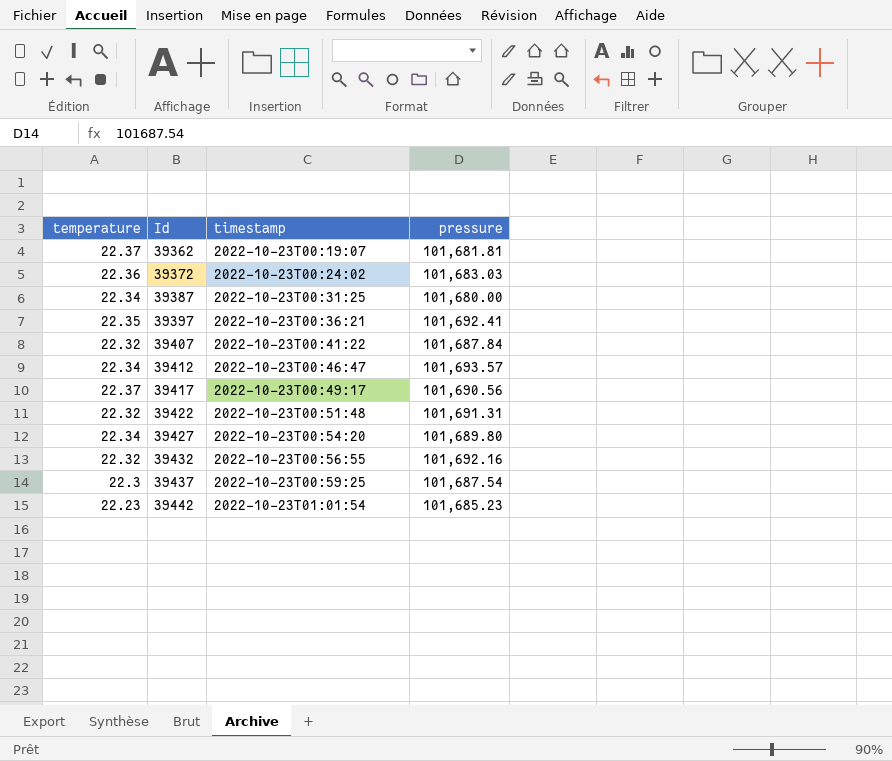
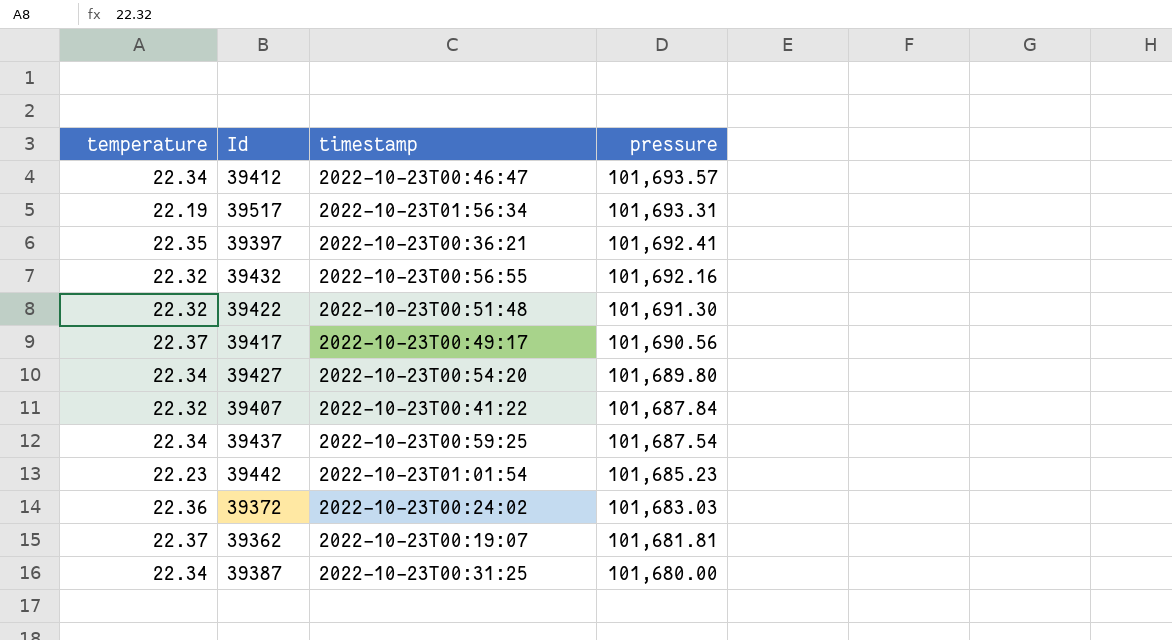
row order: Id ascending -> pressure descending
row 39517: none -> 22.19 | 2022-10-23T01:56:34 | 101,693.31
39422 | pressure: 101,691.31 -> 101,691.30
39437 | temperature: 22.3 -> 22.34

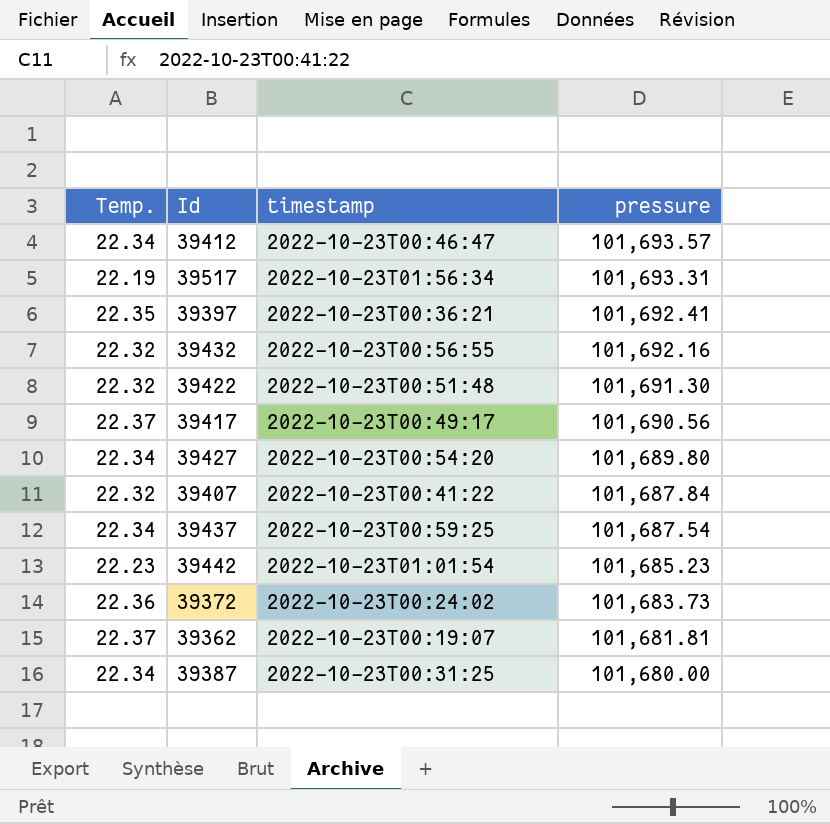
column name: temperature -> Temp.
39372 | pressure: 101,683.03 -> 101,683.73

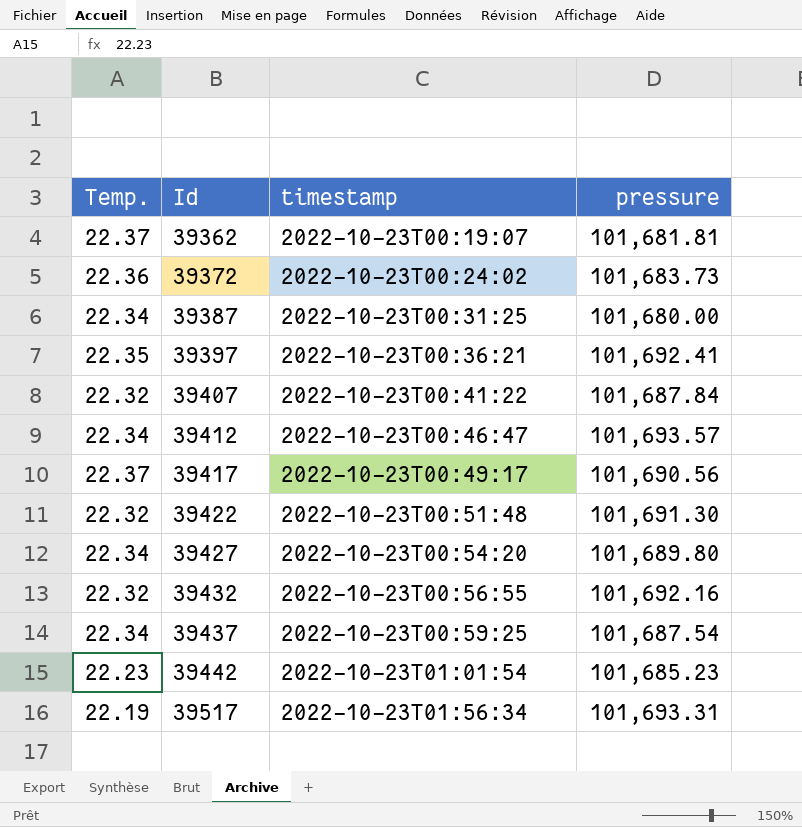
row order: pressure descending -> Id ascending

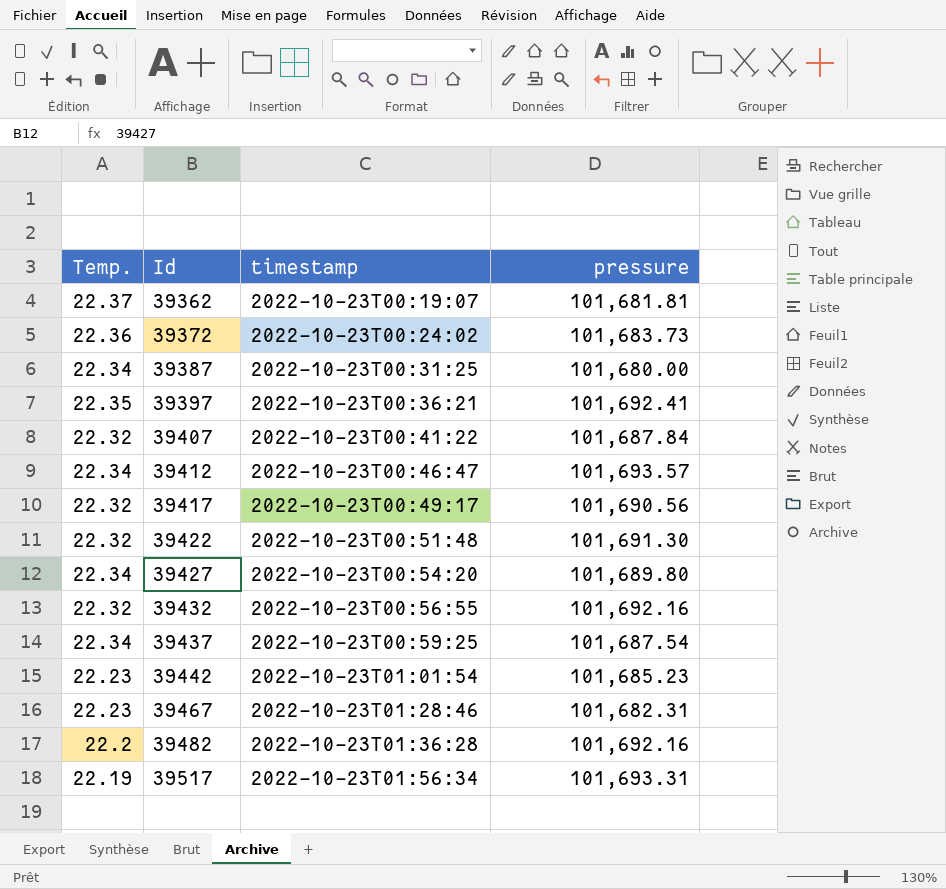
39417 | Temp.: 22.37 -> 22.32
row 39467: none -> 22.23 | 2022-10-23T01:28:46 | 101,682.31
row 39482: none -> 22.2 | 2022-10-23T01:36:28 | 101,692.16

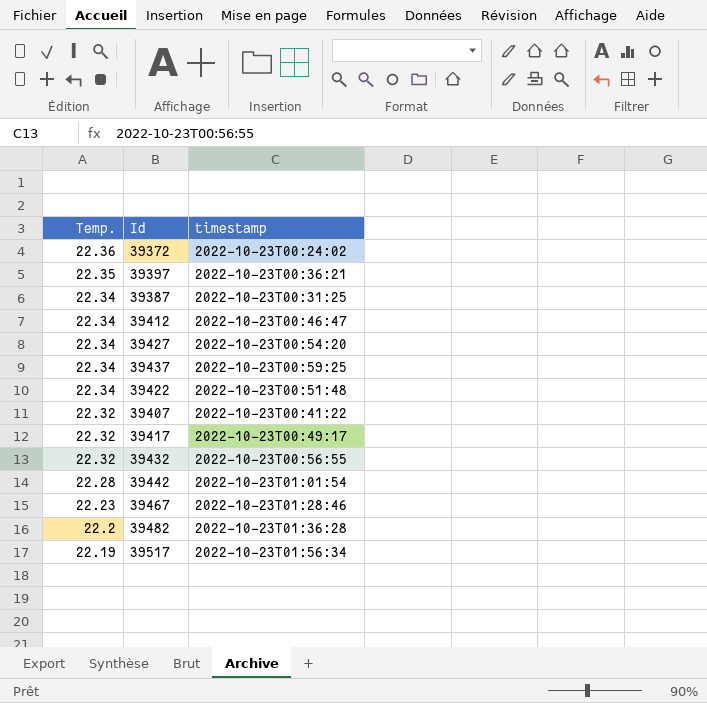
row order: Id ascending -> Temp. descending
column pressure | position: 4 -> none
row 39362: 22.37 | 2022-10-23T00:19:07 | 101,681.81 -> none
39422 | Temp.: 22.32 -> 22.34
39442 | Temp.: 22.23 -> 22.28

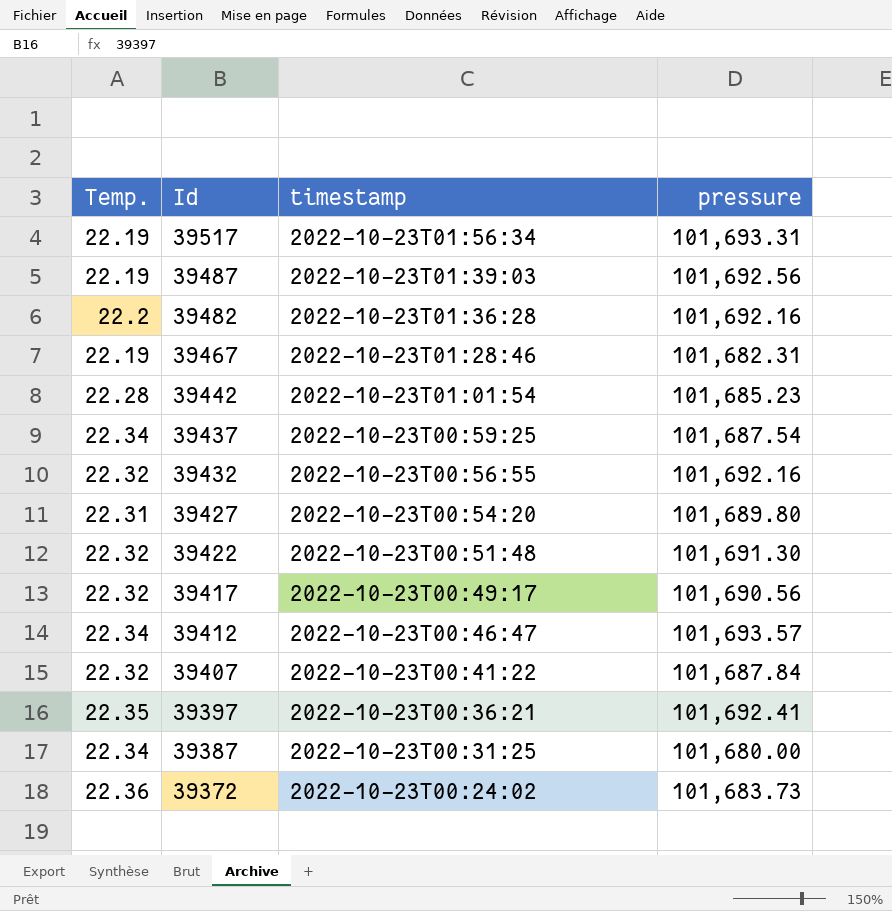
row order: Temp. descending -> Id descending
column pressure | position: none -> 4
row 39487: none -> 22.19 | 2022-10-23T01:39:03 | 101,692.56
39467 | Temp.: 22.23 -> 22.19
39427 | Temp.: 22.34 -> 22.31
39422 | Temp.: 22.34 -> 22.32

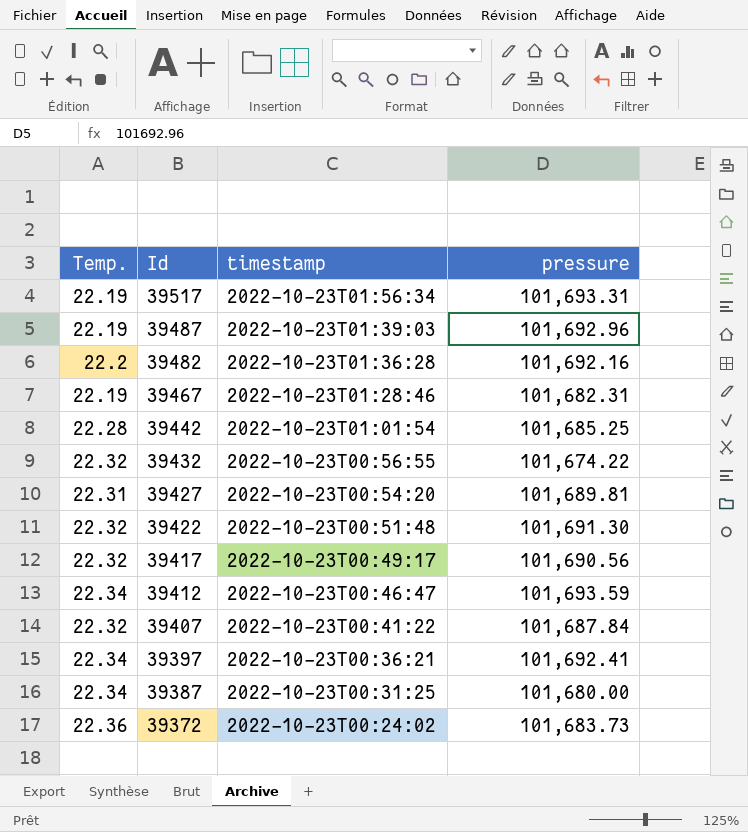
row 39437: 22.34 | 2022-10-23T00:59:25 | 101,687.54 -> none
39487 | pressure: 101,692.56 -> 101,692.96
39442 | pressure: 101,685.23 -> 101,685.25
39432 | pressure: 101,692.16 -> 101,674.22
39427 | pressure: 101,689.80 -> 101,689.81
39412 | pressure: 101,693.57 -> 101,693.59
39397 | Temp.: 22.35 -> 22.34

